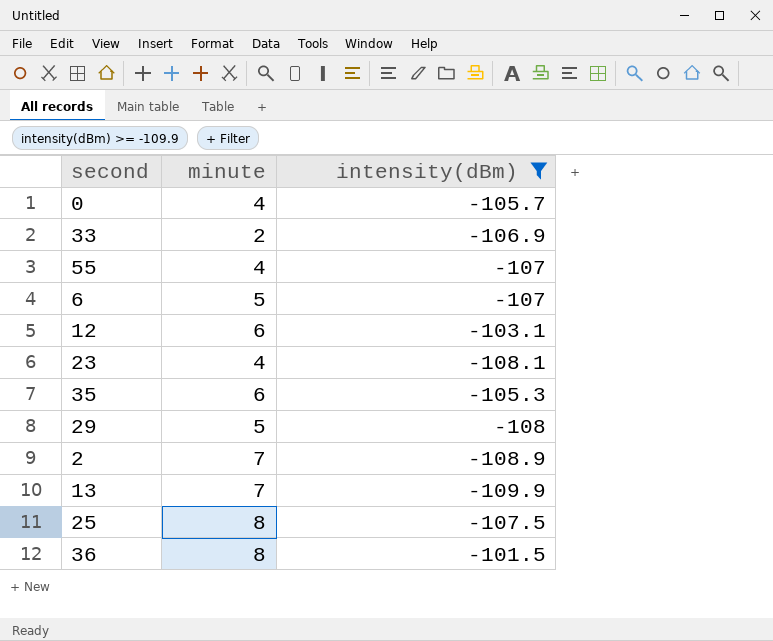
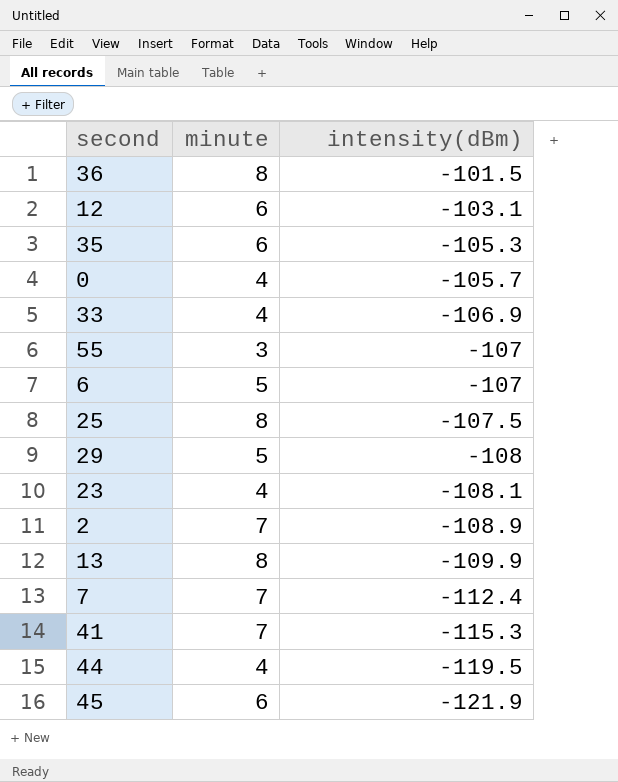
filter: intensity(dBm) >= -109.9 -> none
row order: none -> intensity(dBm) descending
33 | minute: 2 -> 4
55 | minute: 4 -> 3
13 | minute: 7 -> 8

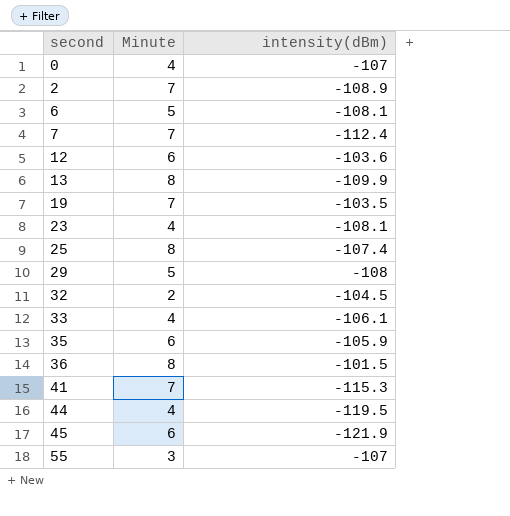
row order: intensity(dBm) descending -> second ascending
column name: minute -> Minute
0 | intensity(dBm): -105.7 -> -107
6 | intensity(dBm): -107 -> -108.1
12 | intensity(dBm): -103.1 -> -103.6
row 19: none -> 7 | -103.5
25 | intensity(dBm): -107.5 -> -107.4
row 32: none -> 2 | -104.5
33 | intensity(dBm): -106.9 -> -106.1
35 | intensity(dBm): -105.3 -> -105.9

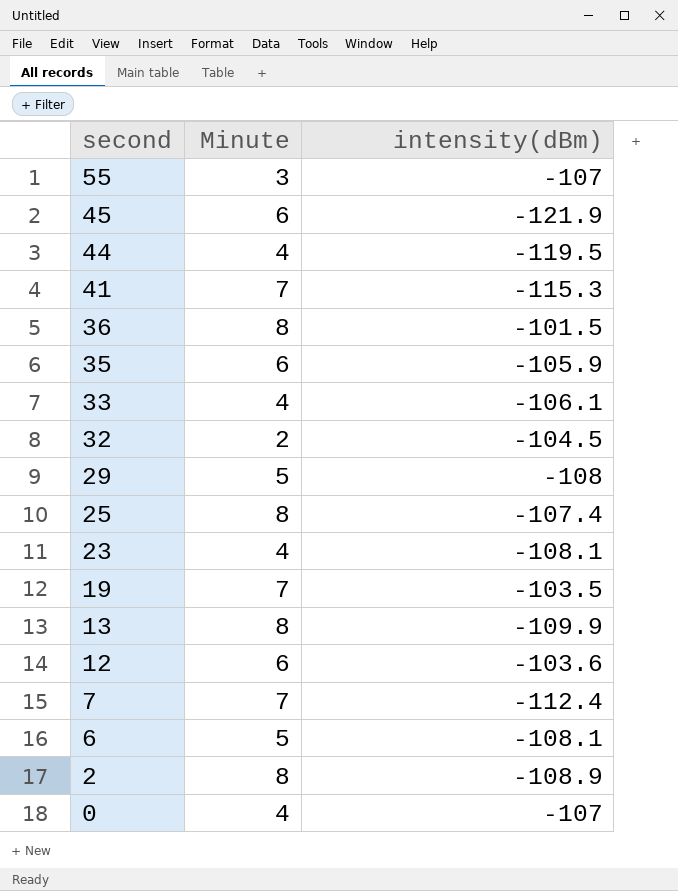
row order: second ascending -> second descending
2 | Minute: 7 -> 8

